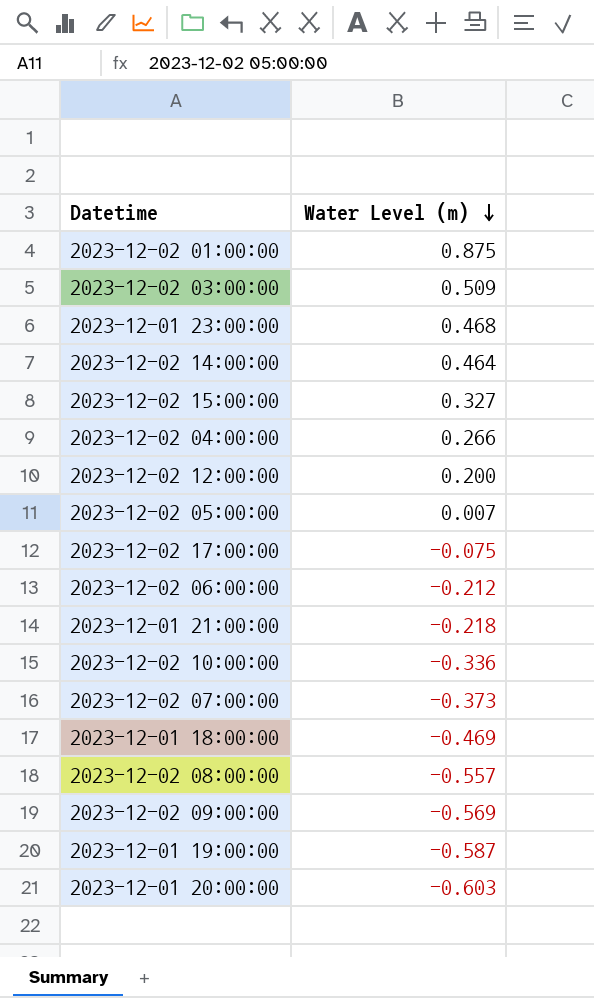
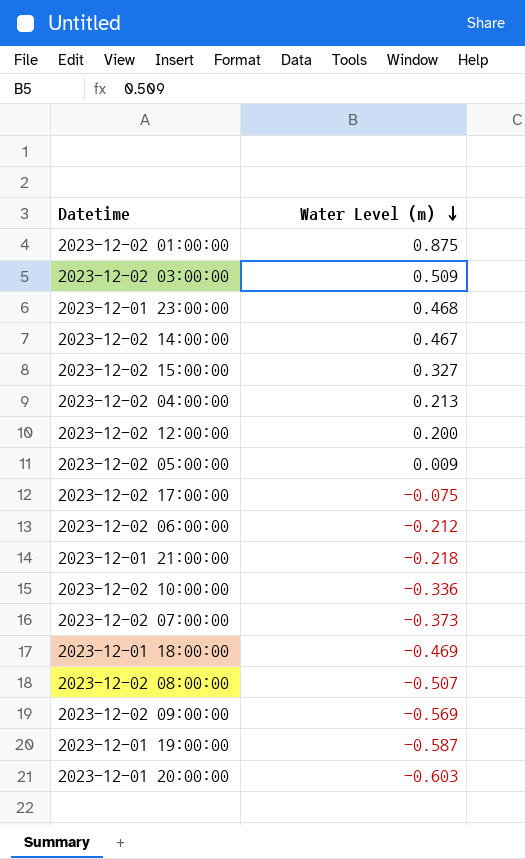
2023-12-02 14:00:00 | Water Level (m): 0.464 -> 0.467
2023-12-02 04:00:00 | Water Level (m): 0.266 -> 0.213
2023-12-02 05:00:00 | Water Level (m): 0.007 -> 0.009
2023-12-02 08:00:00 | Water Level (m): -0.557 -> -0.507

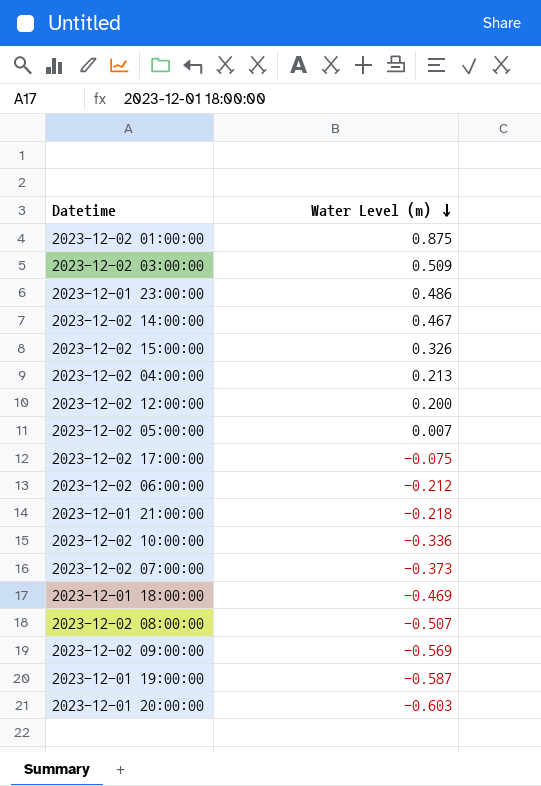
2023-12-01 23:00:00 | Water Level (m): 0.468 -> 0.486
2023-12-02 15:00:00 | Water Level (m): 0.327 -> 0.326
2023-12-02 05:00:00 | Water Level (m): 0.009 -> 0.007

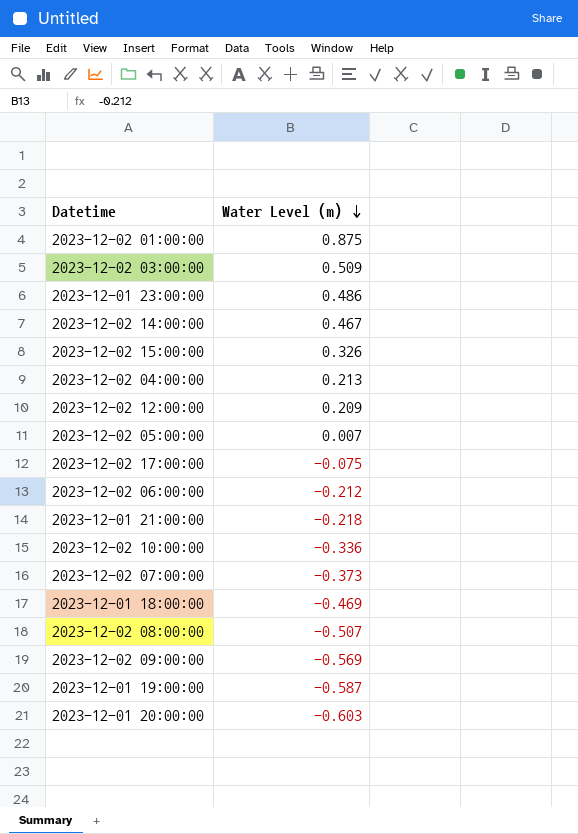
2023-12-02 12:00:00 | Water Level (m): 0.200 -> 0.209

